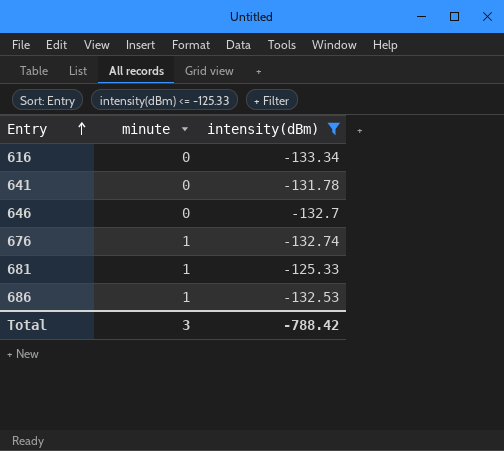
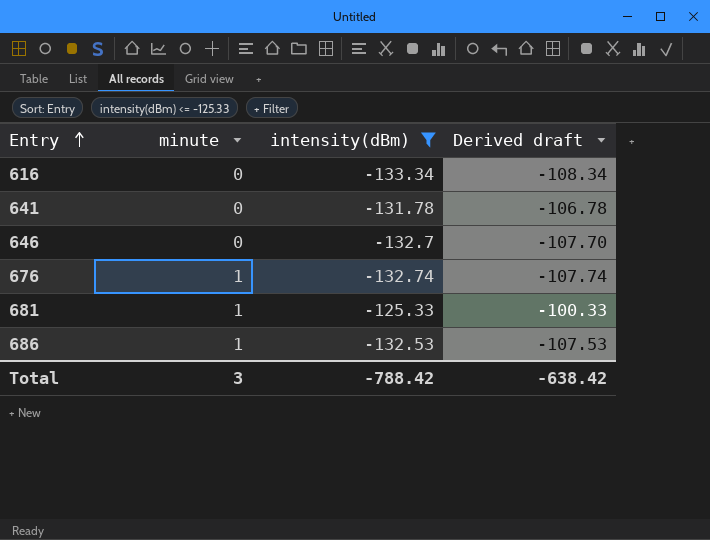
column Derived draft | formula: none -> [intensity(dBm)] + 25

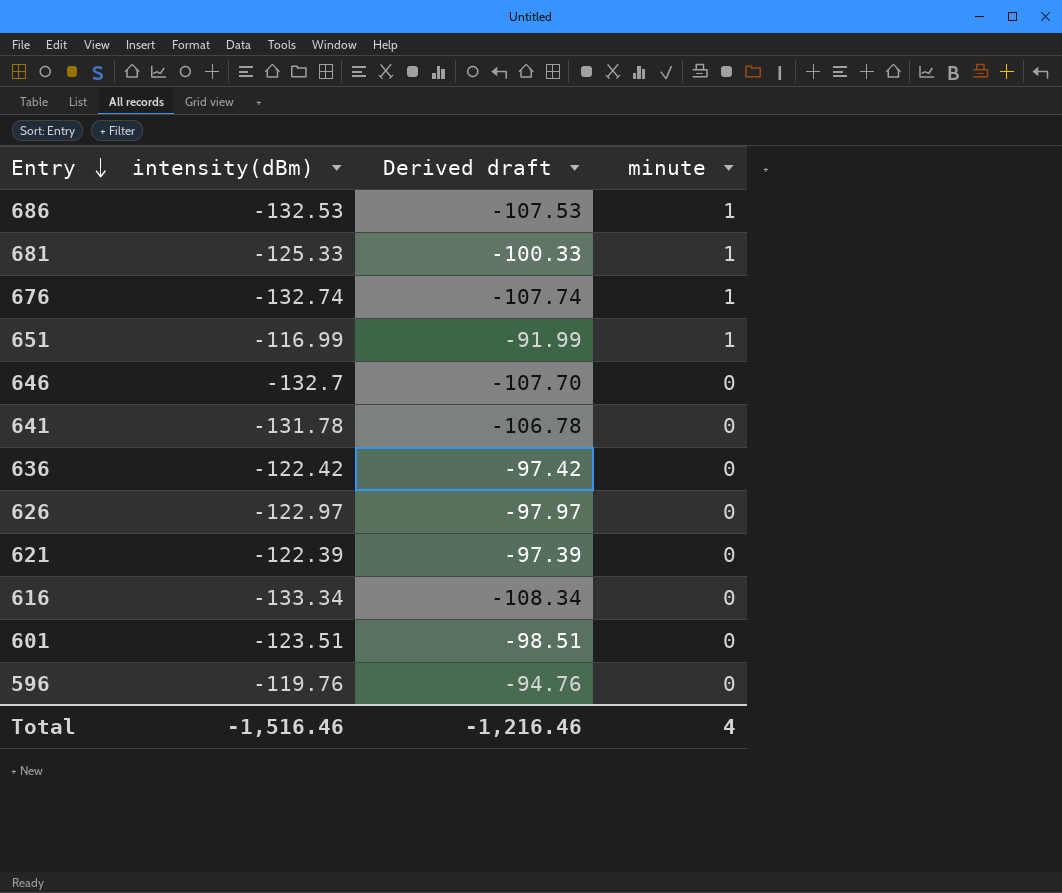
filter: intensity(dBm) <= -125.33 -> none
row order: Entry ascending -> Entry descending
column minute | position: 2 -> 4
Total | intensity(dBm): -788.42 -> -1,516.46
Total | Derived draft: -638.42 -> -1,216.46
Total | minute: 3 -> 4

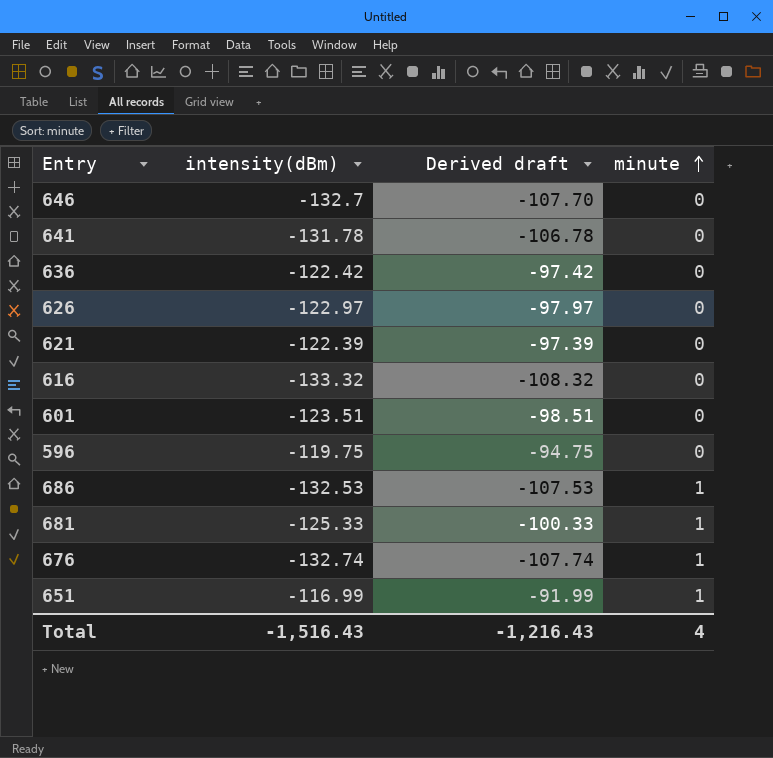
row order: Entry descending -> minute ascending
616 | intensity(dBm): -133.34 -> -133.32
616 | Derived draft: -108.34 -> -108.32
596 | intensity(dBm): -119.76 -> -119.75
596 | Derived draft: -94.76 -> -94.75
Total | intensity(dBm): -1,516.46 -> -1,516.43
Total | Derived draft: -1,216.46 -> -1,216.43

